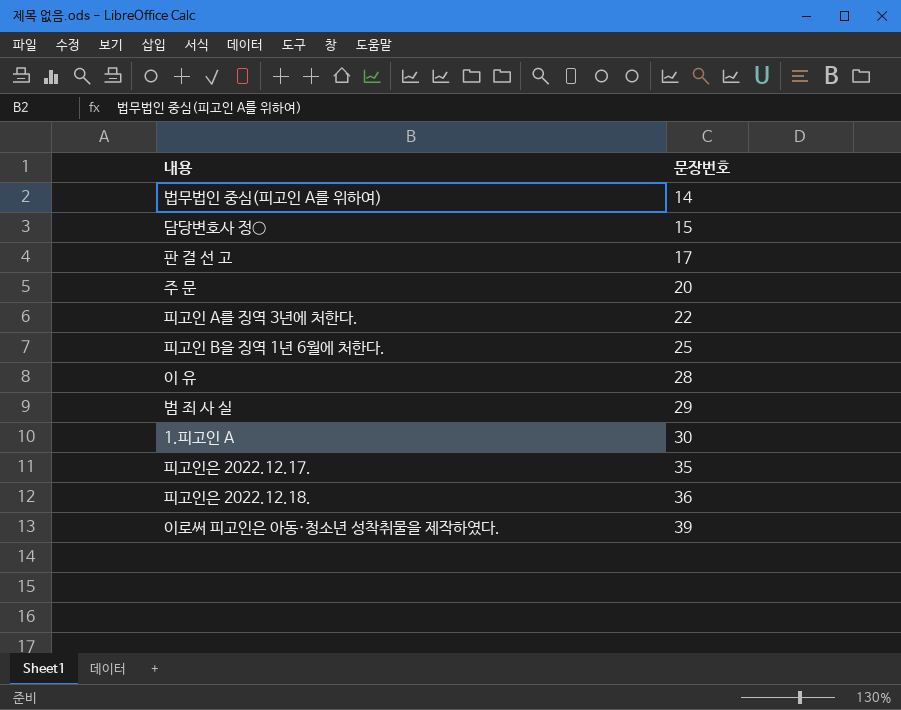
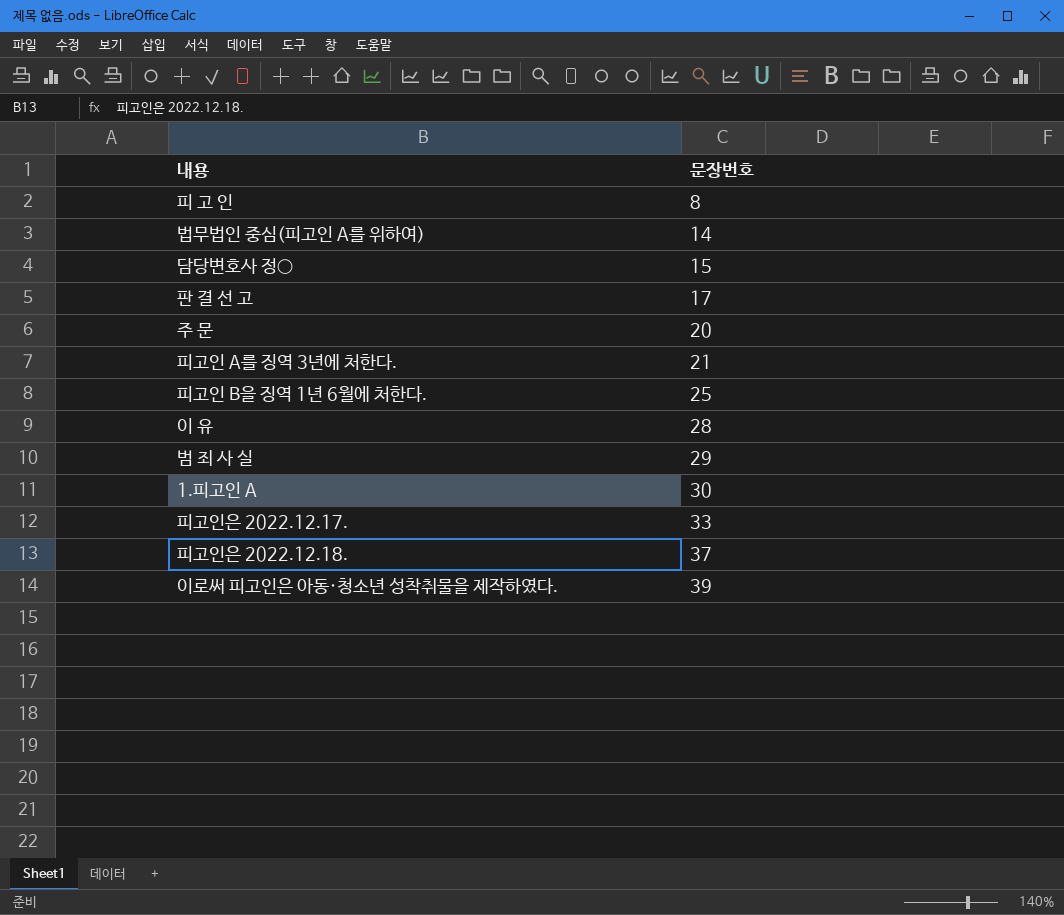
row 피 고 인: none -> 8
피고인 A를 징역 3년에 처한다. | 문장번호: 22 -> 21
피고인은 2022.12.17. | 문장번호: 35 -> 33
피고인은 2022.12.18. | 문장번호: 36 -> 37

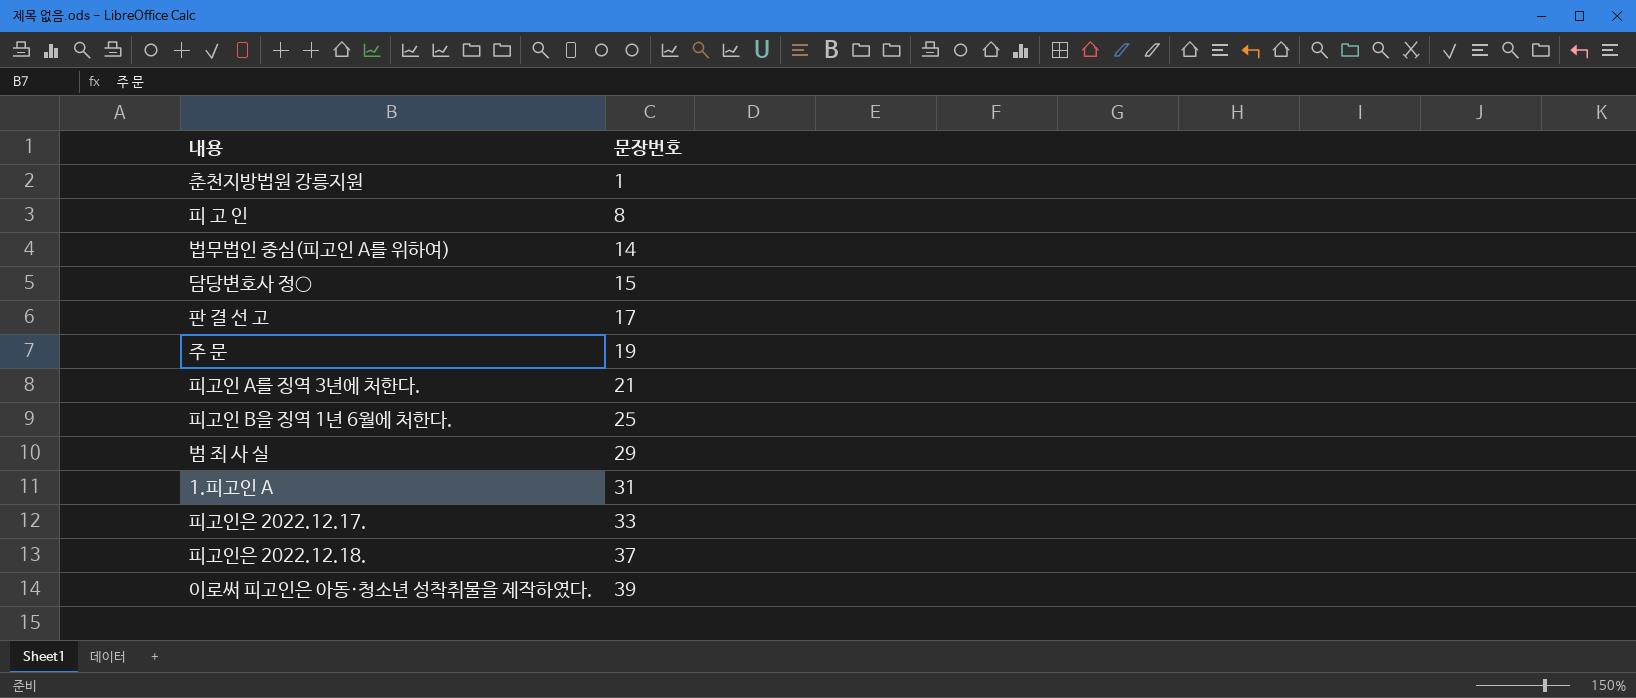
row 이 유: 28 -> none
row 춘천지방법원 강릉지원: none -> 1
주 문 | 문장번호: 20 -> 19
1.피고인 A | 문장번호: 30 -> 31

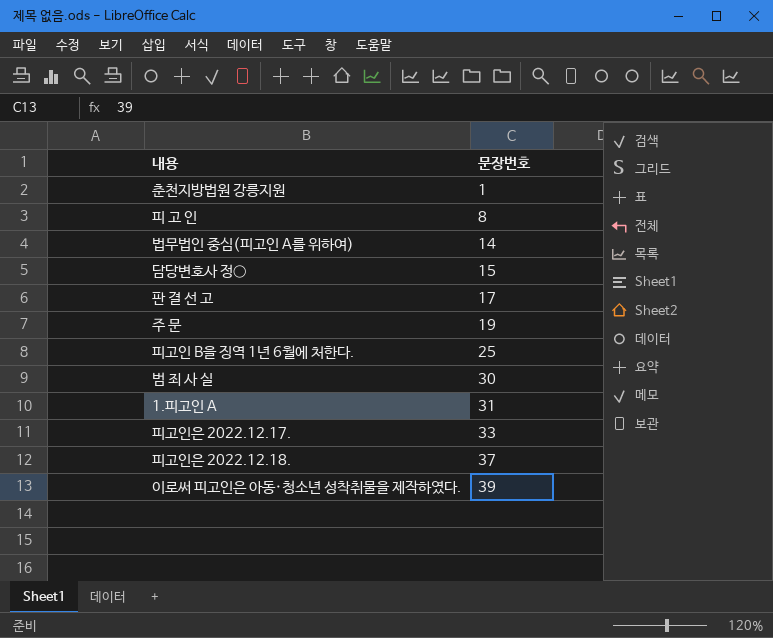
row 피고인 A를 징역 3년에 처한다.: 21 -> none
범 죄 사 실 | 문장번호: 29 -> 30

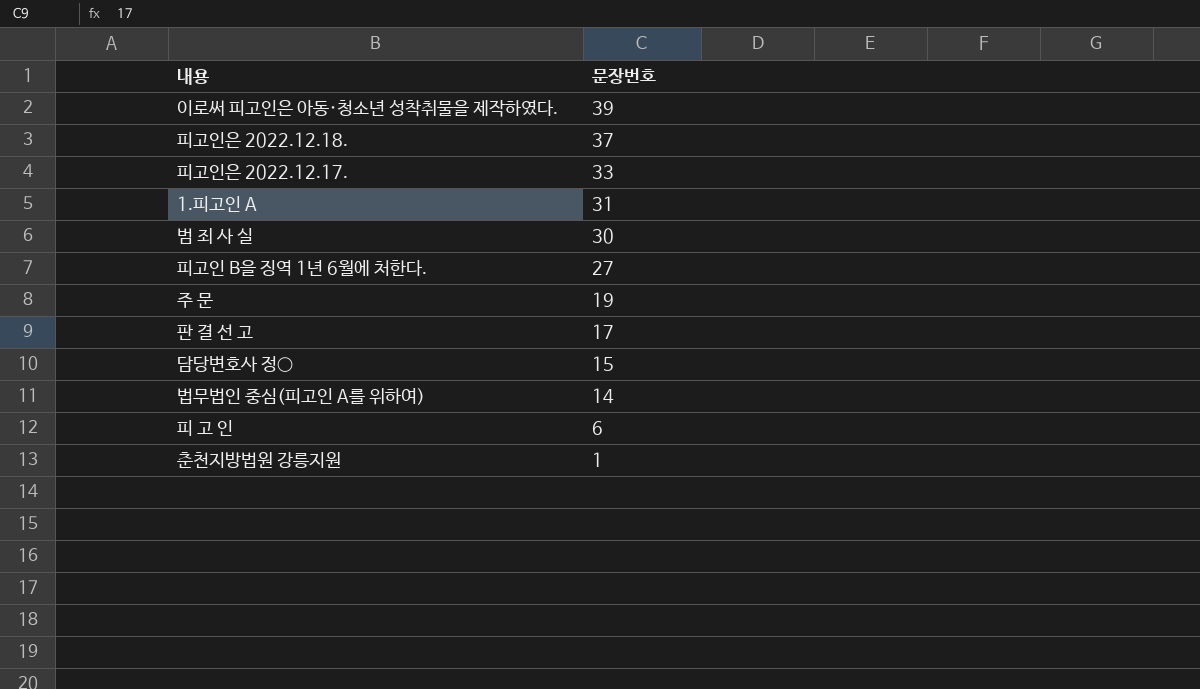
row order: 문장번호 ascending -> 문장번호 descending
피고인 B을 징역 1년 6월에 처한다. | 문장번호: 25 -> 27
피 고 인 | 문장번호: 8 -> 6

